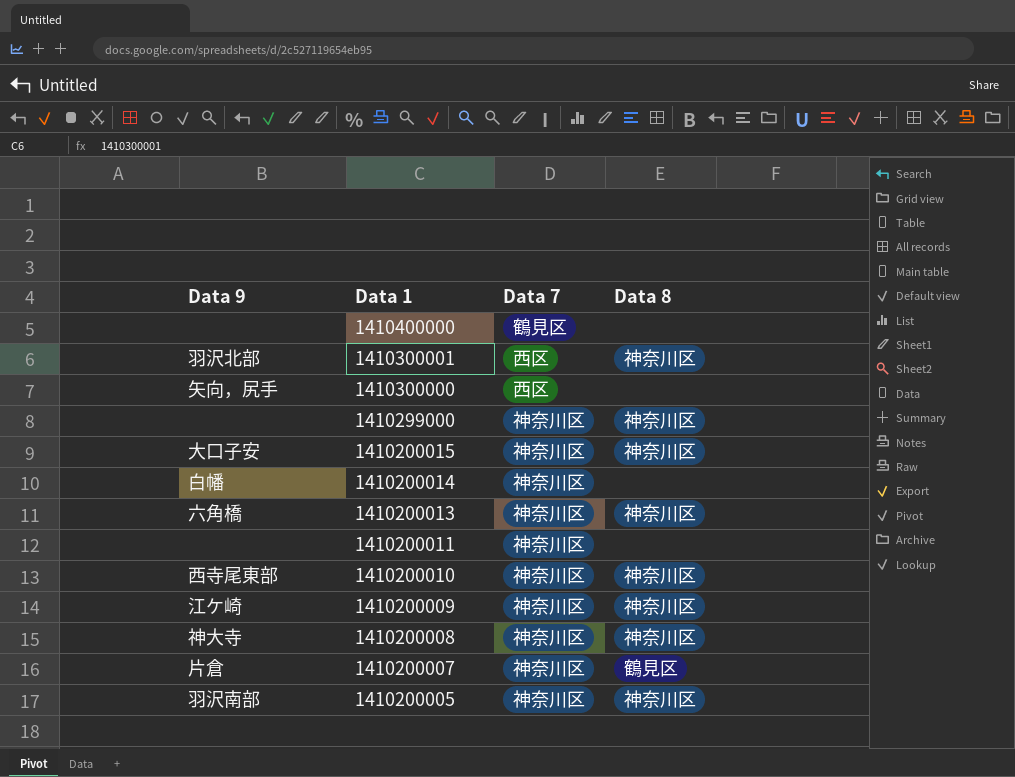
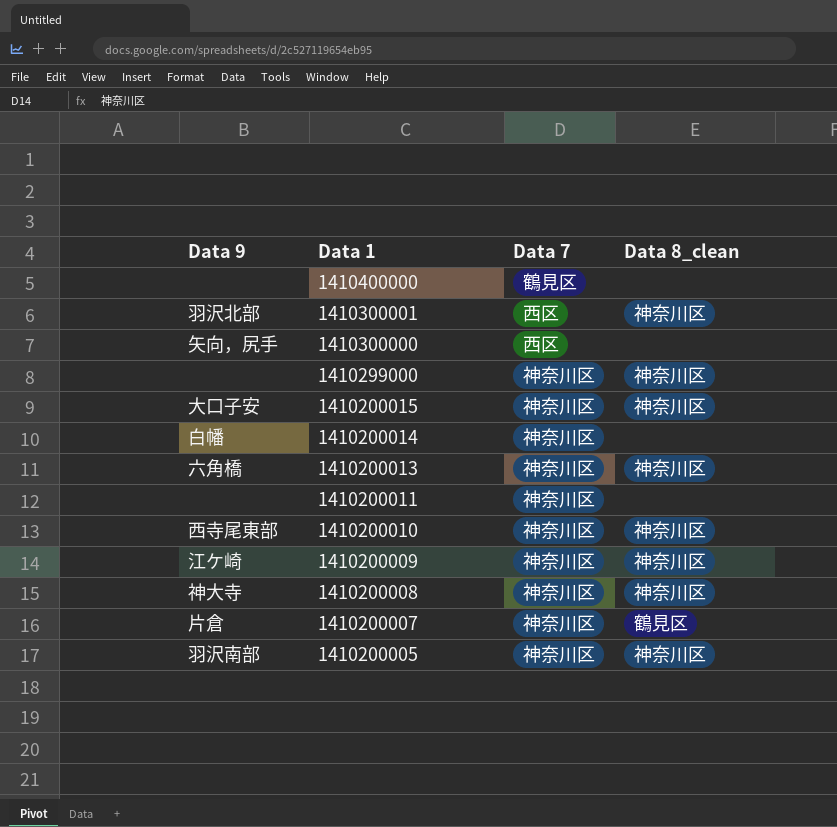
column name: Data 8 -> Data 8_clean

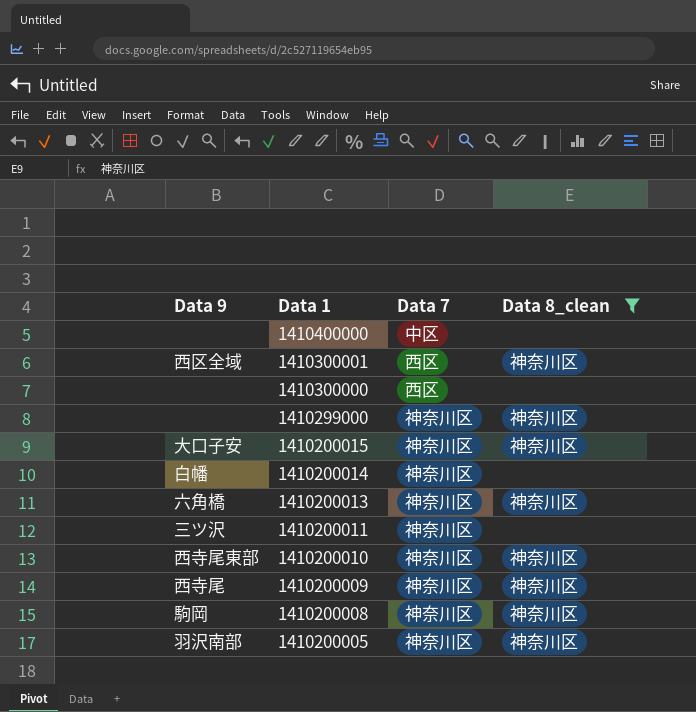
filter: none -> Data 8_clean != 鶴見区
1410400000 | Data 7: 鶴見区 -> 中区
1410300001 | Data 9: 羽沢北部 -> 西区全域
1410300000 | Data 9: 矢向，尻手 -> none
1410200011 | Data 9: none -> 三ツ沢
1410200009 | Data 9: 江ケ崎 -> 西寺尾
1410200008 | Data 9: 神大寺 -> 駒岡

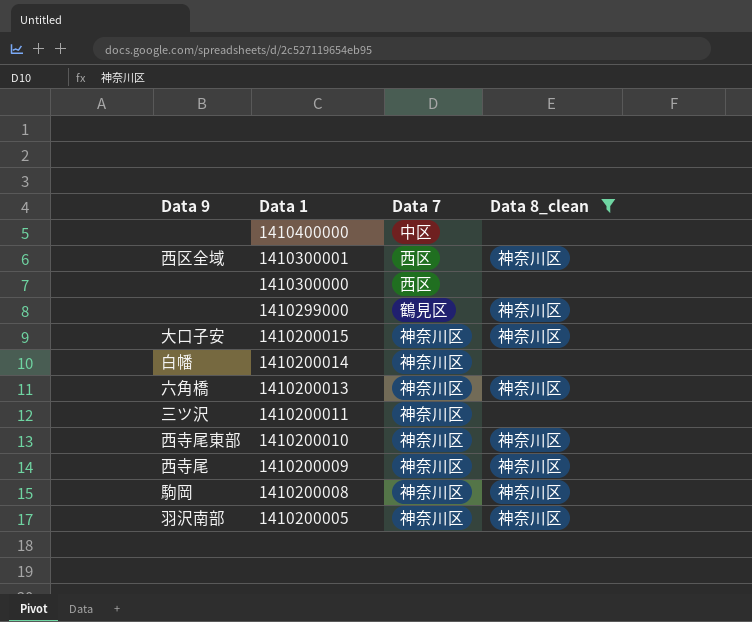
1410299000 | Data 7: 神奈川区 -> 鶴見区

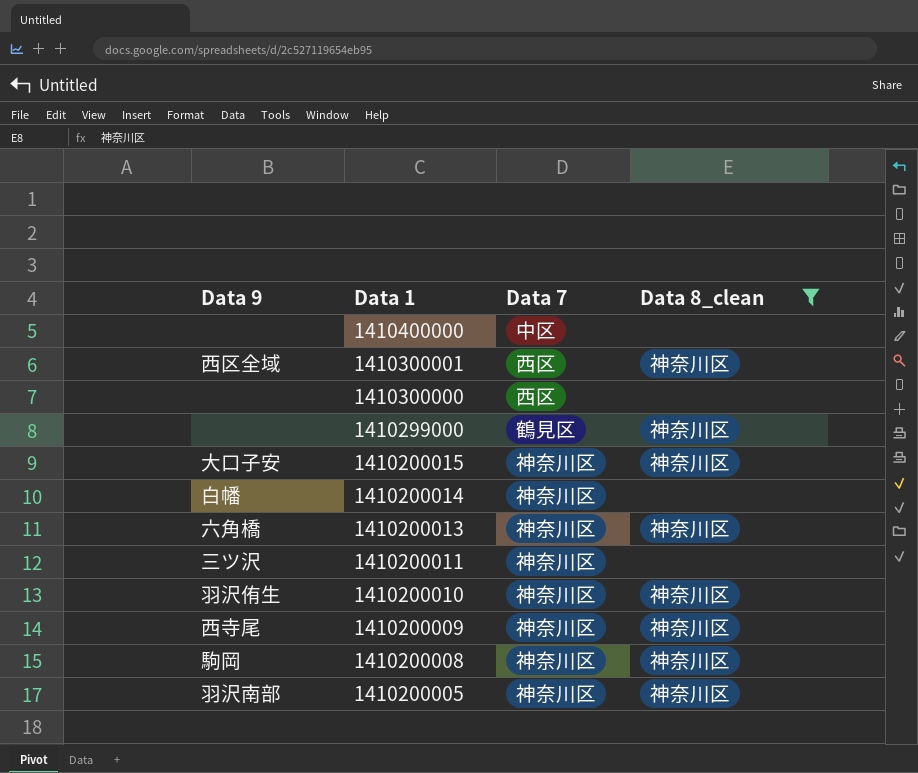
1410200010 | Data 9: 西寺尾東部 -> 羽沢侑生

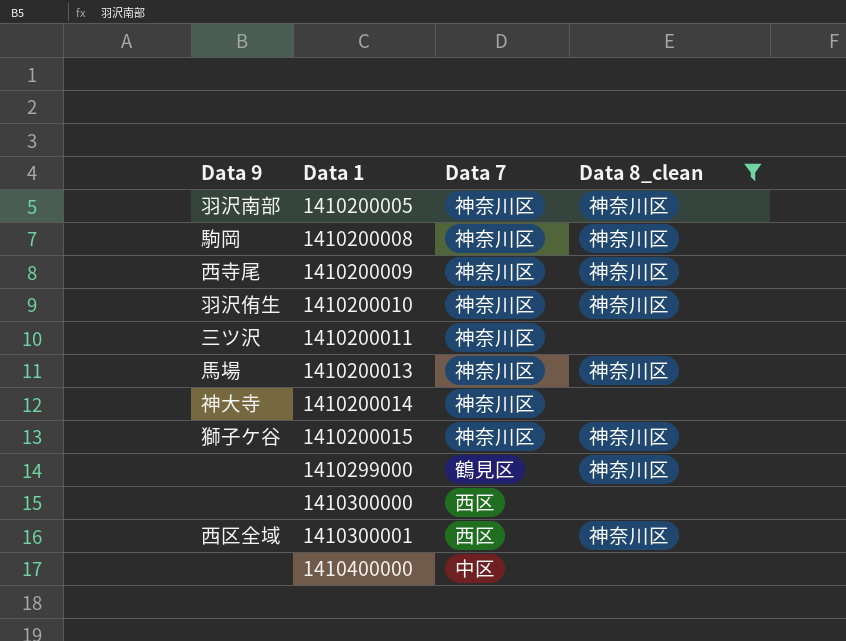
row order: Data 1 descending -> Data 1 ascending
1410200013 | Data 9: 六角橋 -> 馬場
1410200014 | Data 9: 白幡 -> 神大寺
1410200015 | Data 9: 大口子安 -> 獅子ケ谷

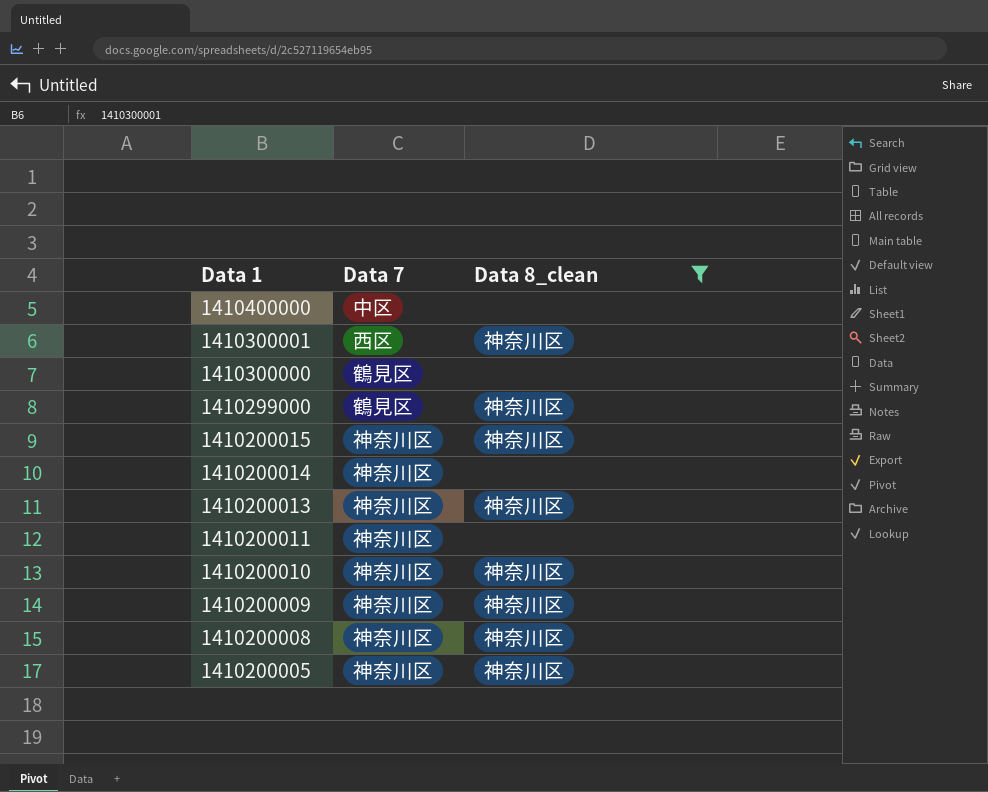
row order: Data 1 ascending -> Data 1 descending
column Data 9 | position: 1 -> none
1410300000 | Data 7: 西区 -> 鶴見区

